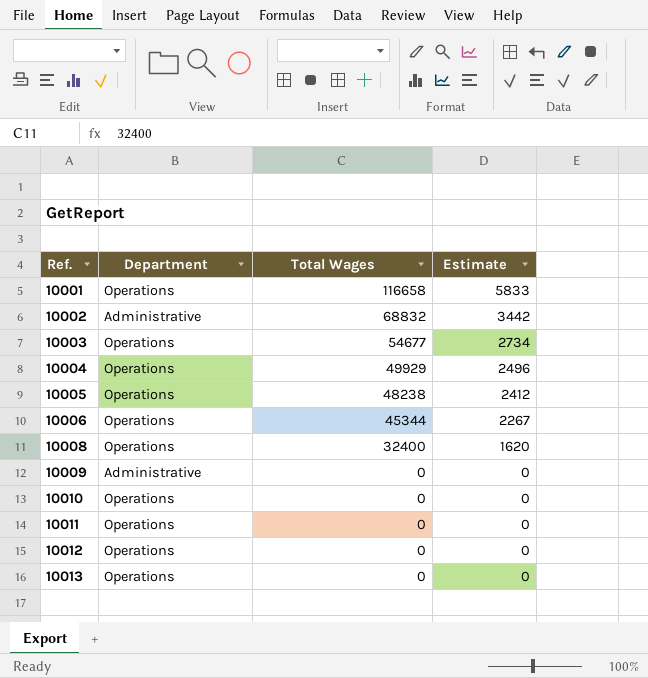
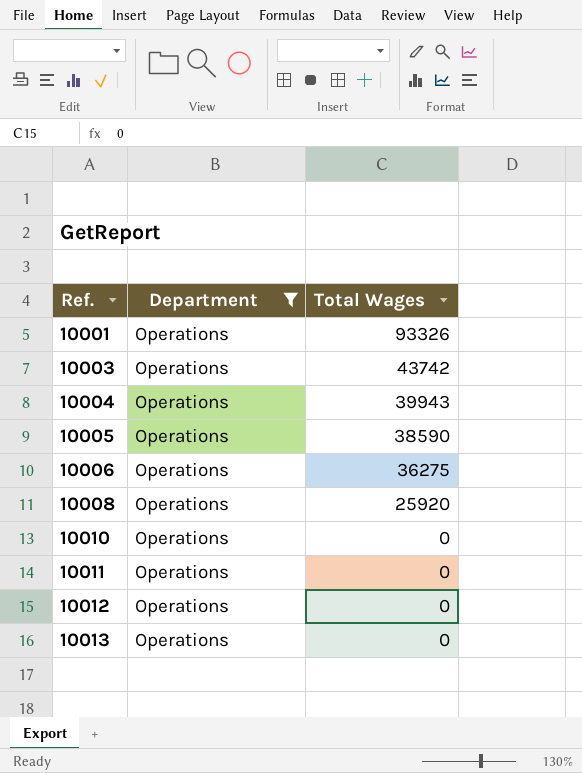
filter: none -> Department = Operations
column Estimate | formula: [Total Wages] * 0.05 -> none
10001 | Total Wages: 116658 -> 93326
10003 | Total Wages: 54677 -> 43742
10004 | Total Wages: 49929 -> 39943
10005 | Total Wages: 48238 -> 38590
10006 | Total Wages: 45344 -> 36275
10008 | Total Wages: 32400 -> 25920

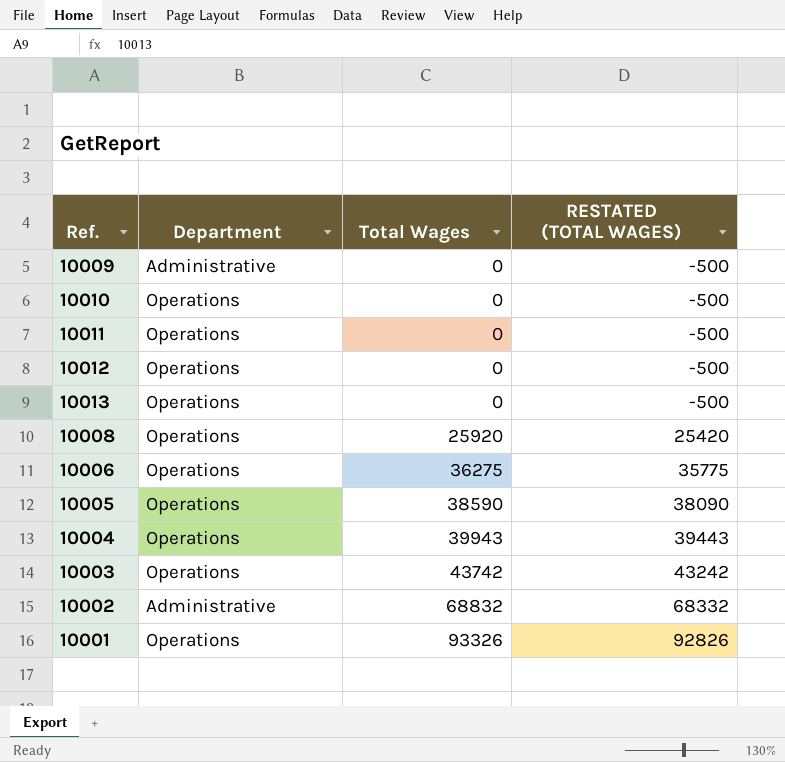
filter: Department = Operations -> none
row order: Ref. ascending -> Total Wages ascending
column RESTATED (TOTAL WAGES) | formula: none -> [Total Wages] - 500

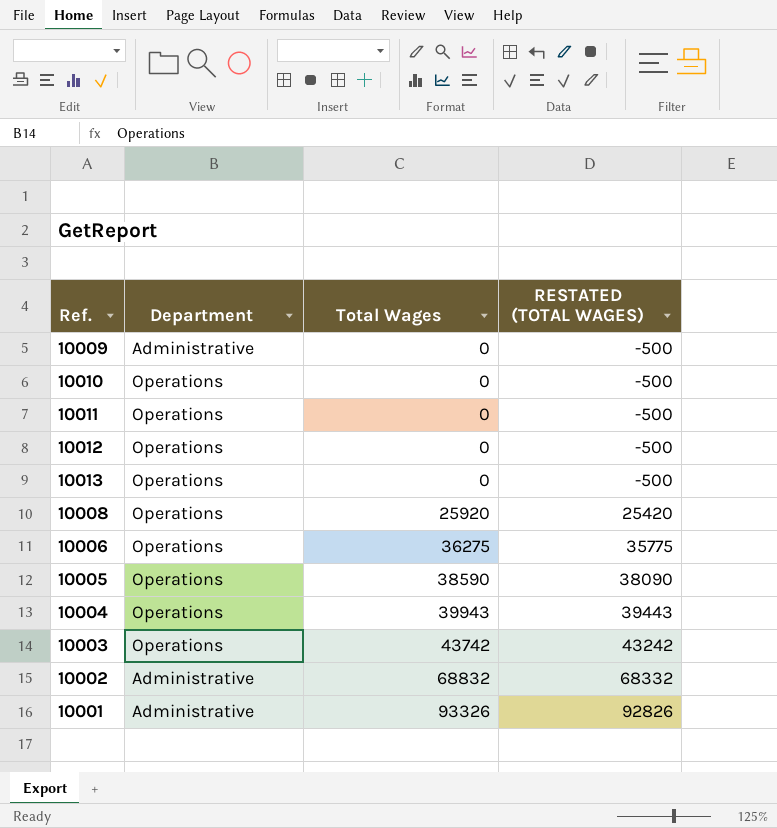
10001 | Department: Operations -> Administrative

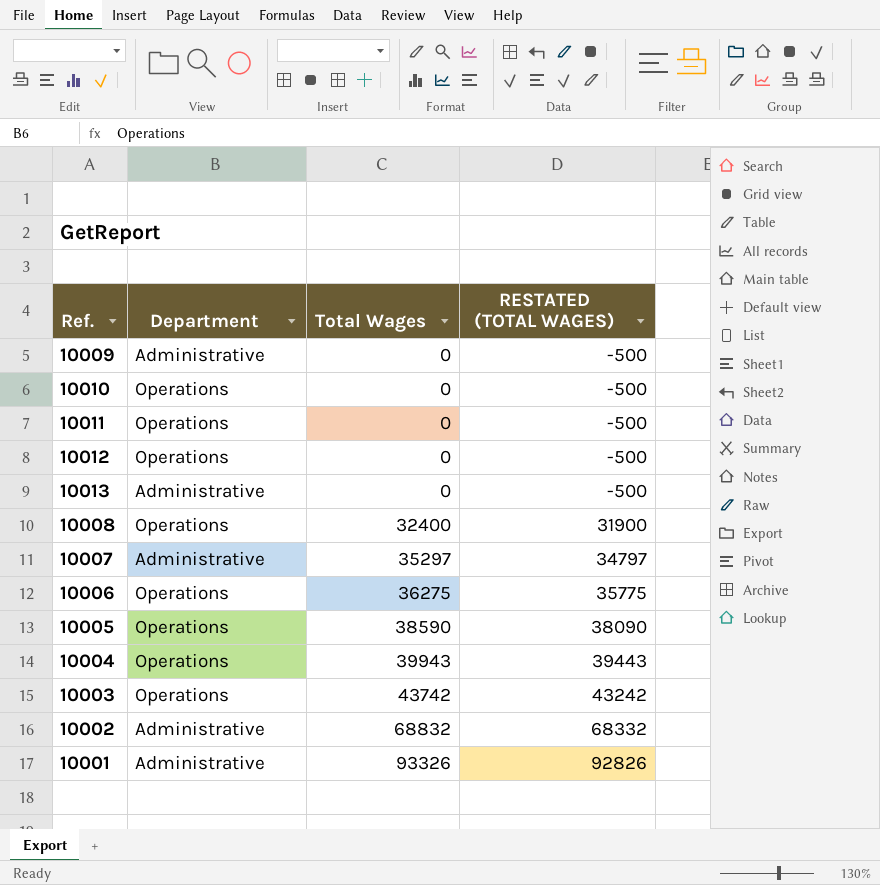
10013 | Department: Operations -> Administrative
10008 | Total Wages: 25920 -> 32400
10008 | RESTATED (TOTAL WAGES): 25420 -> 31900
row 10007: none -> Administrative | 35297 | 34797

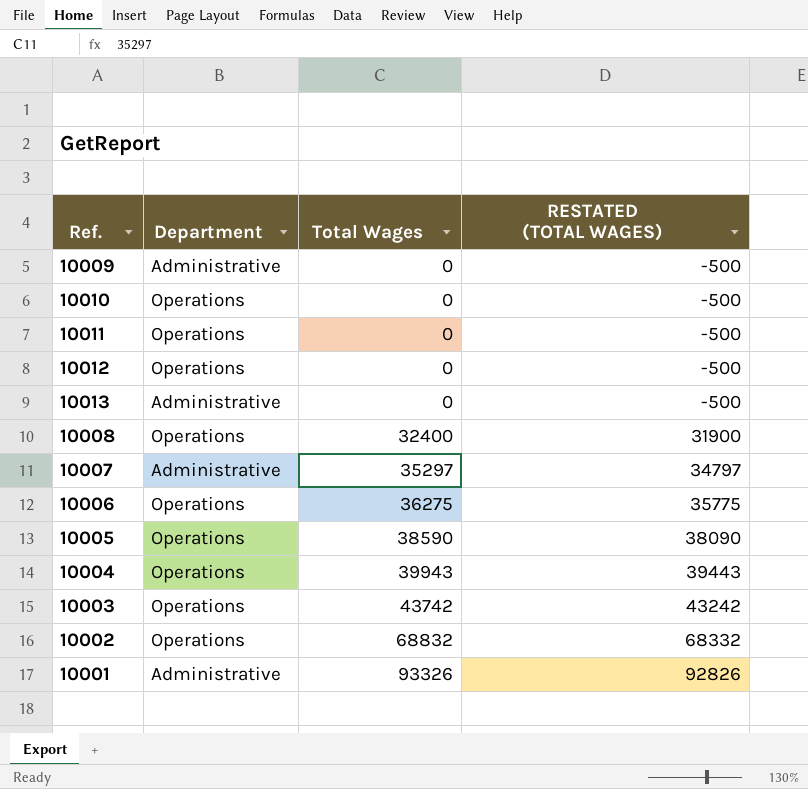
10002 | Department: Administrative -> Operations

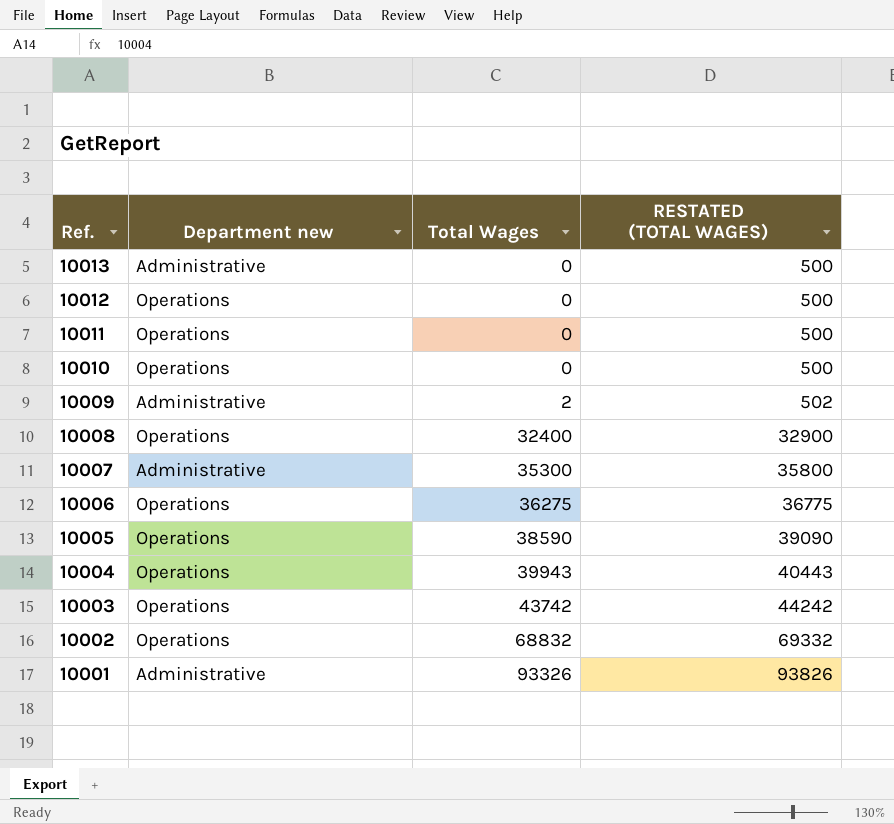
row order: Total Wages ascending -> Ref. descending
column name: Department -> Department new
column RESTATED (TOTAL WAGES) | formula: [Total Wages] - 500 -> [Total Wages] + 500
10009 | Total Wages: 0 -> 2
10007 | Total Wages: 35297 -> 35300

